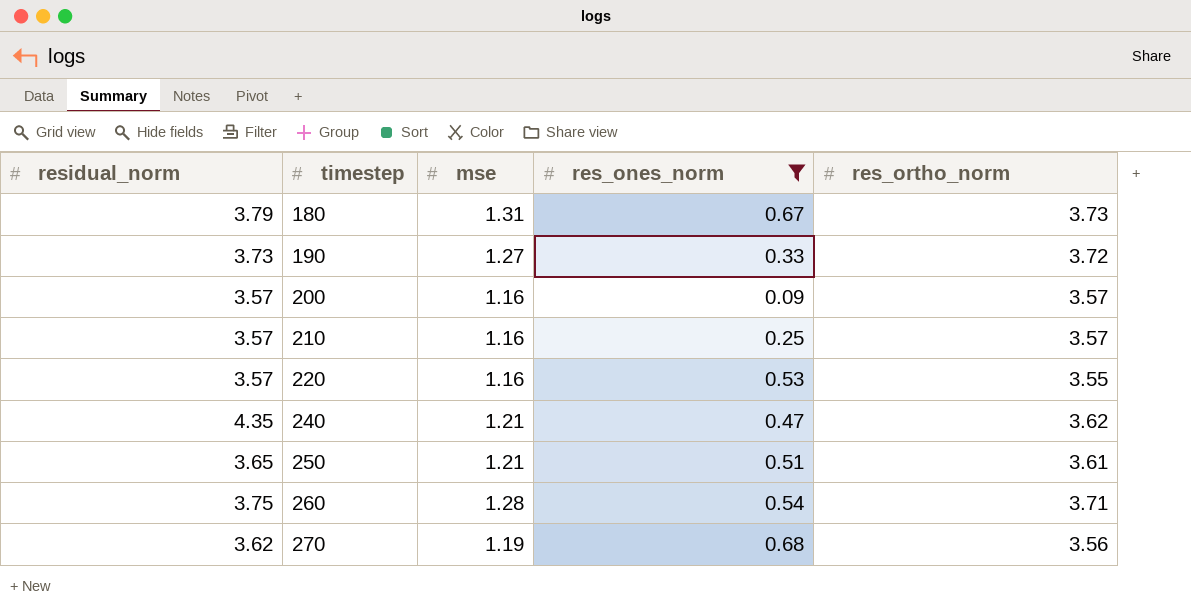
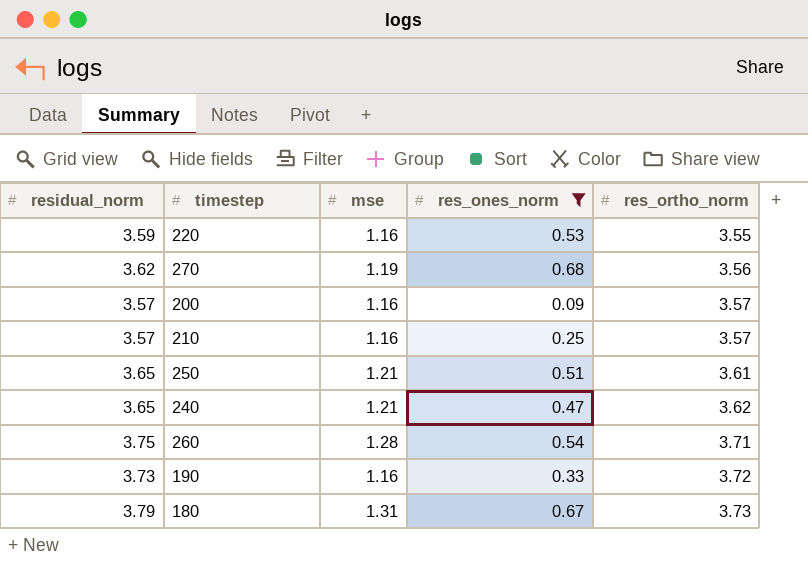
row order: timestep ascending -> res_ortho_norm ascending
220 | residual_norm: 3.57 -> 3.59
240 | residual_norm: 4.35 -> 3.65
190 | mse: 1.27 -> 1.16

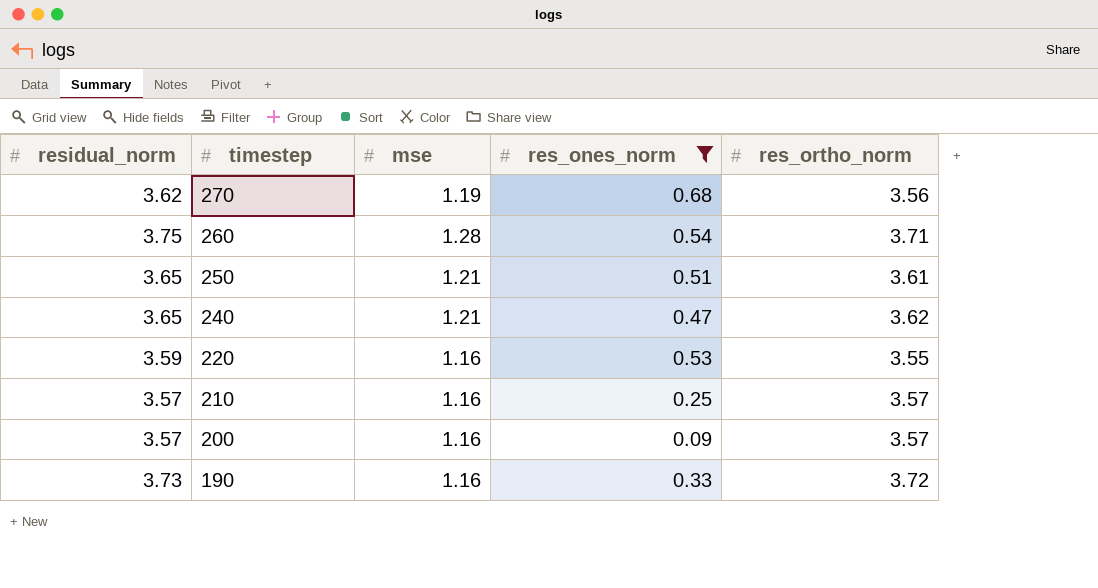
row order: res_ortho_norm ascending -> timestep descending
row 180: 3.79 | 1.31 | 0.67 | 3.73 -> none

